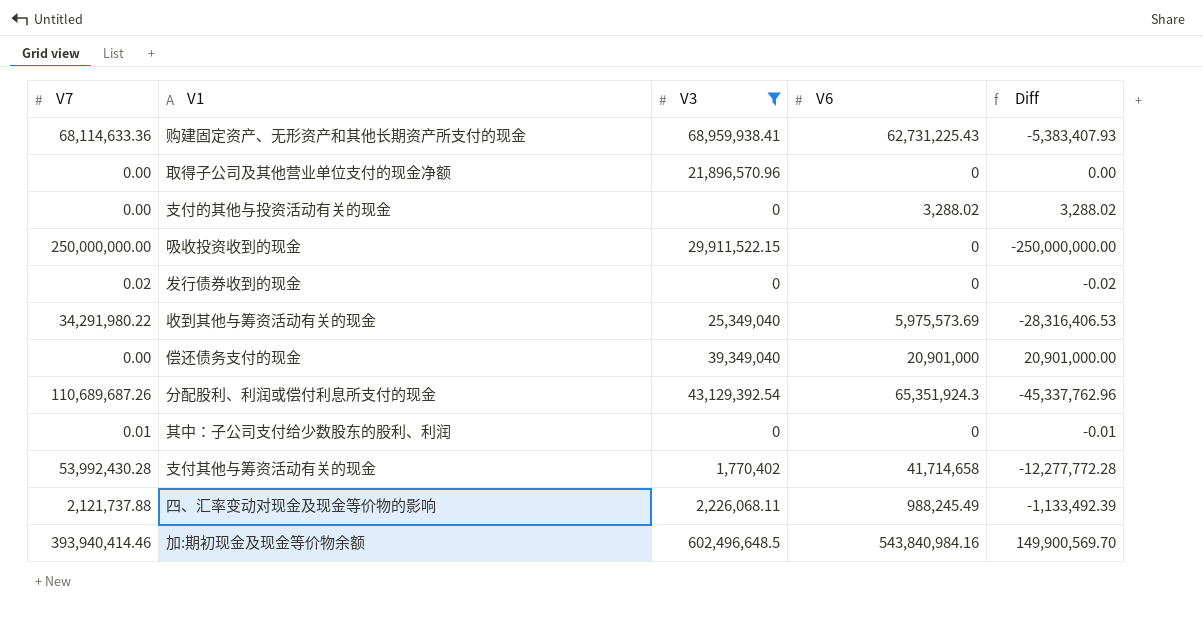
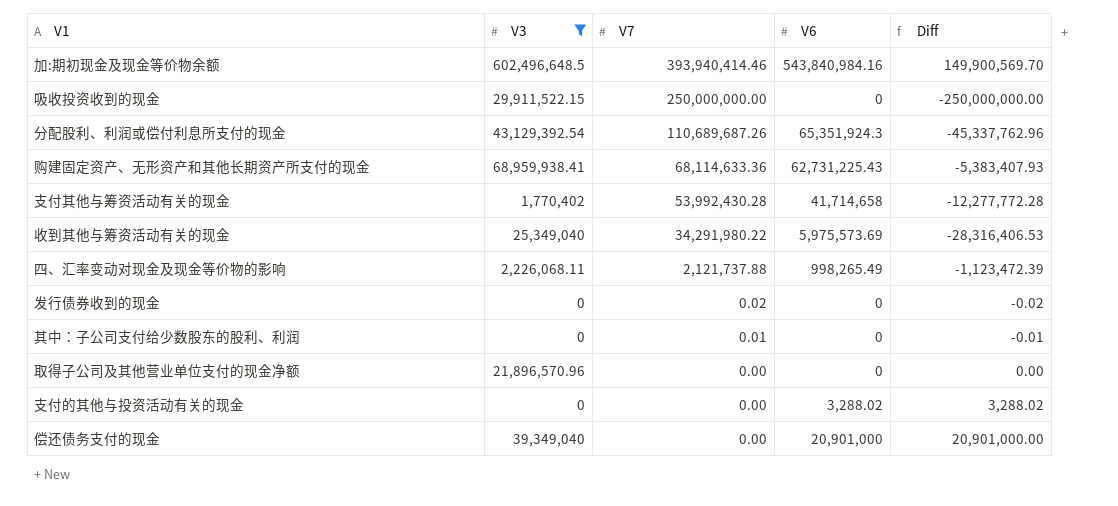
row order: none -> V7 descending
column V7 | position: 1 -> 3
四、汇率变动对现金及现金等价物的影响 | V6: 988,245.49 -> 998,265.49
四、汇率变动对现金及现金等价物的影响 | Diff: -1,133,492.39 -> -1,123,472.39

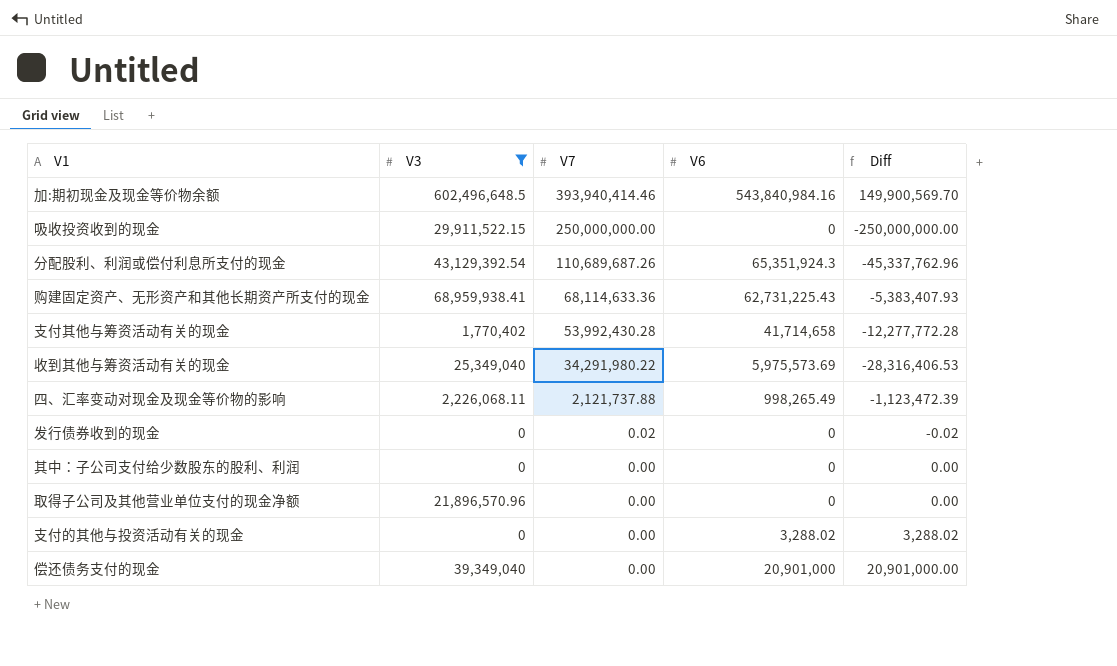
其中：子公司支付给少数股东的股利、利润 | V7: 0.01 -> 0.00
其中：子公司支付给少数股东的股利、利润 | Diff: -0.01 -> 0.00

